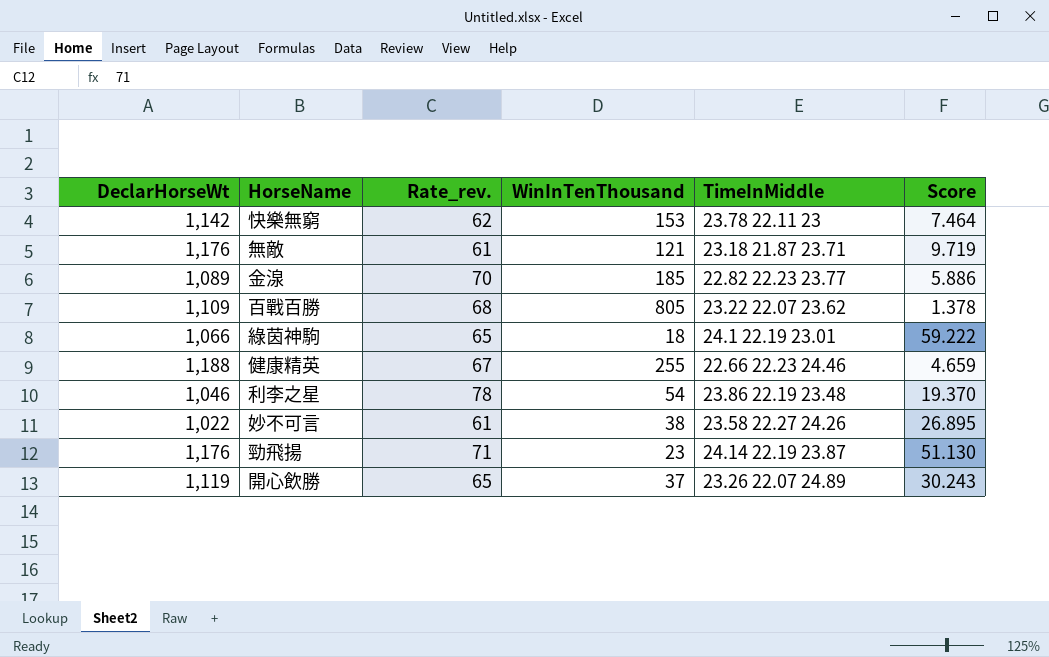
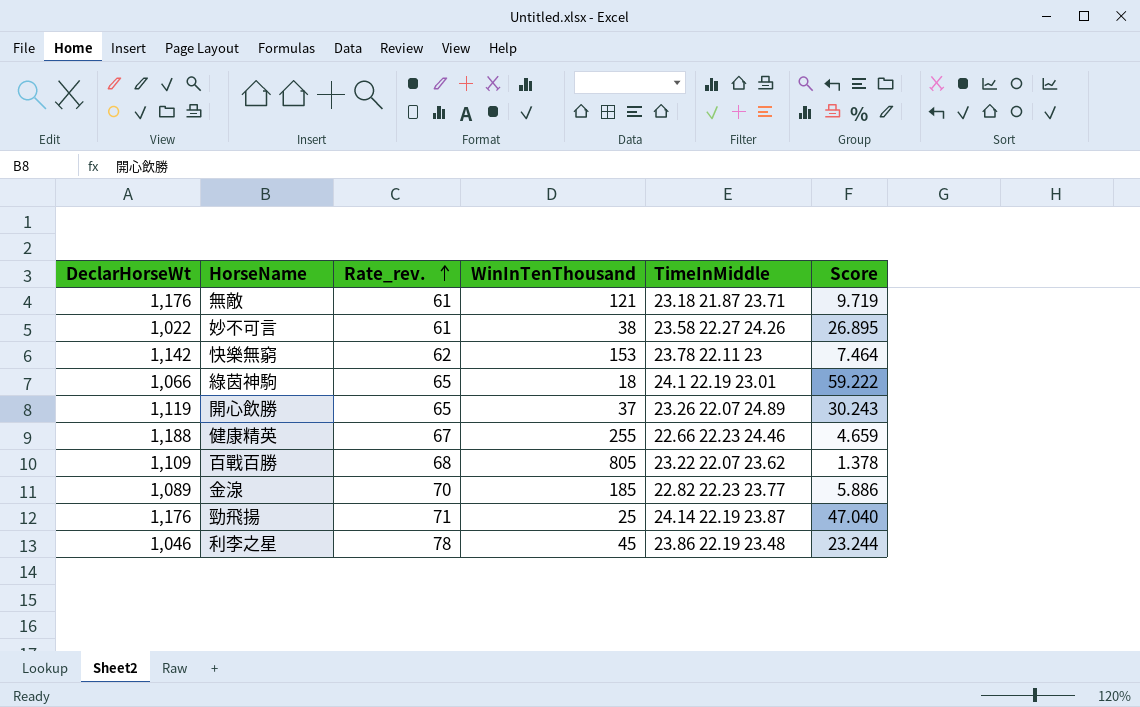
row order: none -> Rate_rev. ascending
勁飛揚 | WinInTenThousand: 23 -> 25
勁飛揚 | Score: 51.130 -> 47.040
利李之星 | WinInTenThousand: 54 -> 45
利李之星 | Score: 19.370 -> 23.244

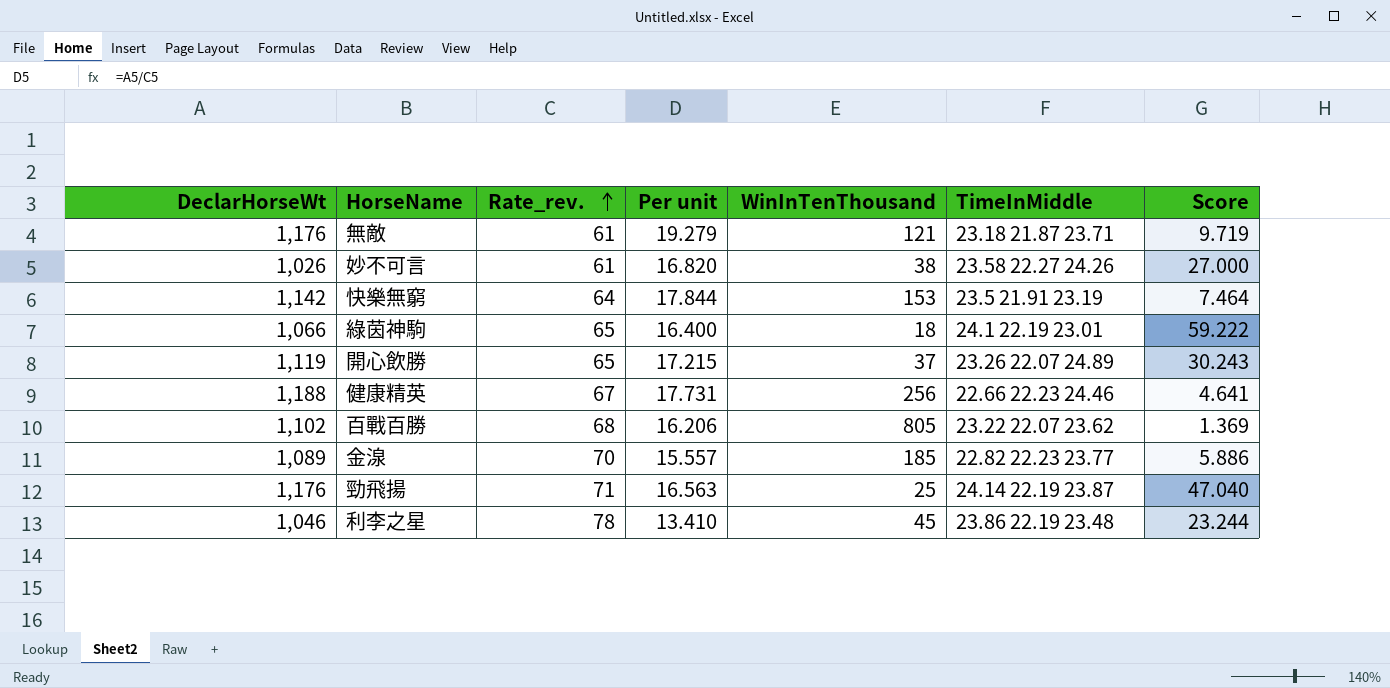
column Per unit | formula: none -> [DeclarHorseWt] / [Rate_rev.]
妙不可言 | DeclarHorseWt: 1,022 -> 1,026
妙不可言 | Score: 26.895 -> 27.000
快樂無窮 | Rate_rev.: 62 -> 64
快樂無窮 | TimeInMiddle: 23.78 22.11 23 -> 23.5 21.91 23.19
健康精英 | WinInTenThousand: 255 -> 256
健康精英 | Score: 4.659 -> 4.641
百戰百勝 | DeclarHorseWt: 1,109 -> 1,102
百戰百勝 | Score: 1.378 -> 1.369

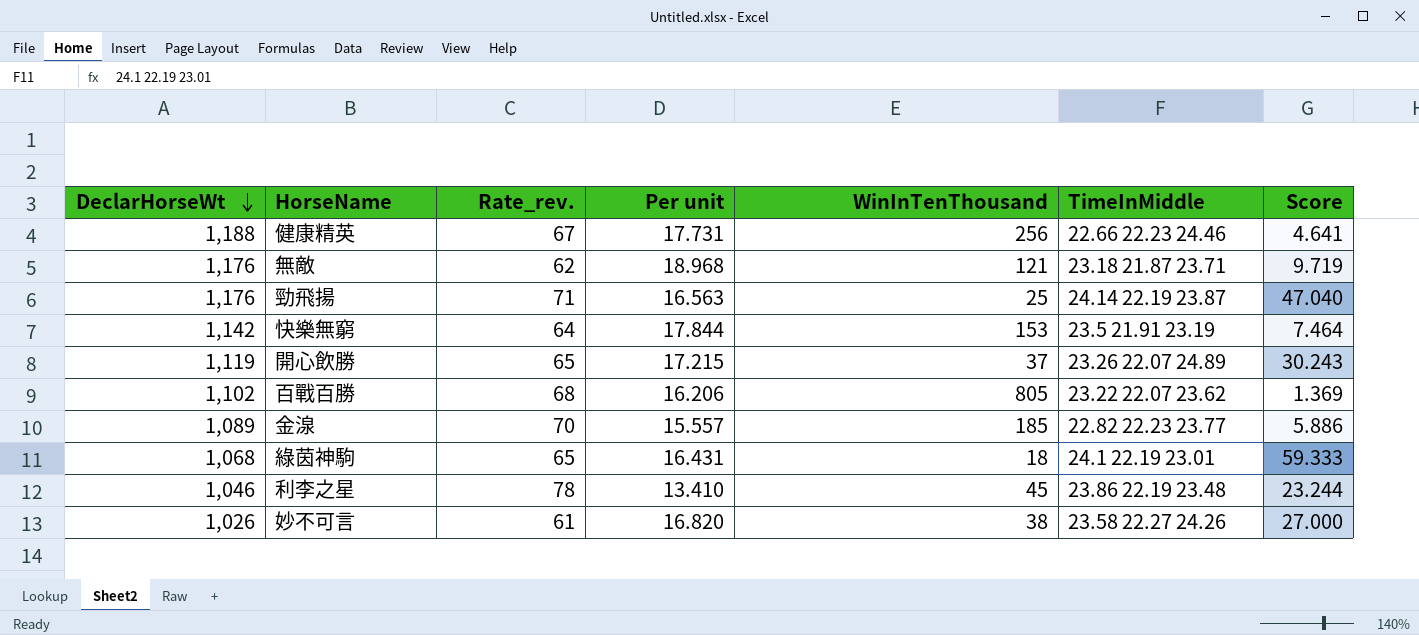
row order: Rate_rev. ascending -> DeclarHorseWt descending
無敵 | Rate_rev.: 61 -> 62
無敵 | Per unit: 19.279 -> 18.968
綠茵神駒 | DeclarHorseWt: 1,066 -> 1,068
綠茵神駒 | Per unit: 16.400 -> 16.431
綠茵神駒 | Score: 59.222 -> 59.333

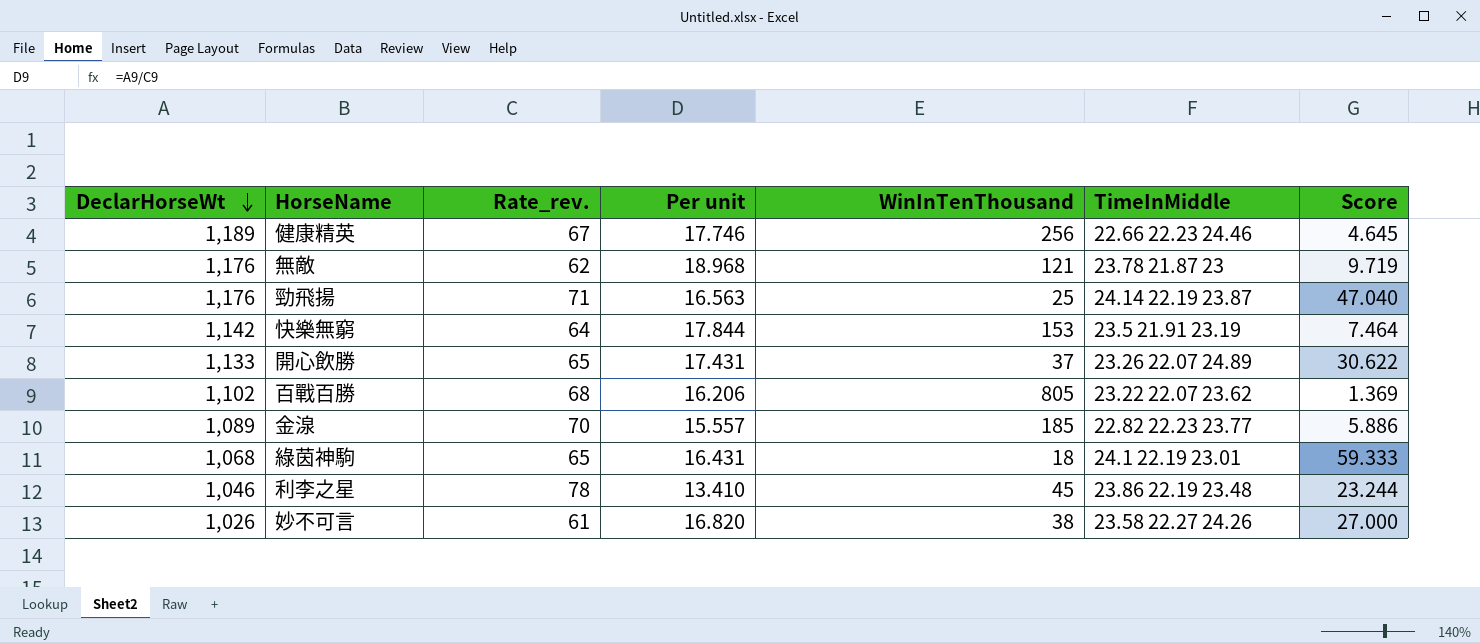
健康精英 | DeclarHorseWt: 1,188 -> 1,189
健康精英 | Per unit: 17.731 -> 17.746
健康精英 | Score: 4.641 -> 4.645
無敵 | TimeInMiddle: 23.18 21.87 23.71 -> 23.78 21.87 23
開心飲勝 | DeclarHorseWt: 1,119 -> 1,133
開心飲勝 | Per unit: 17.215 -> 17.431
開心飲勝 | Score: 30.243 -> 30.622

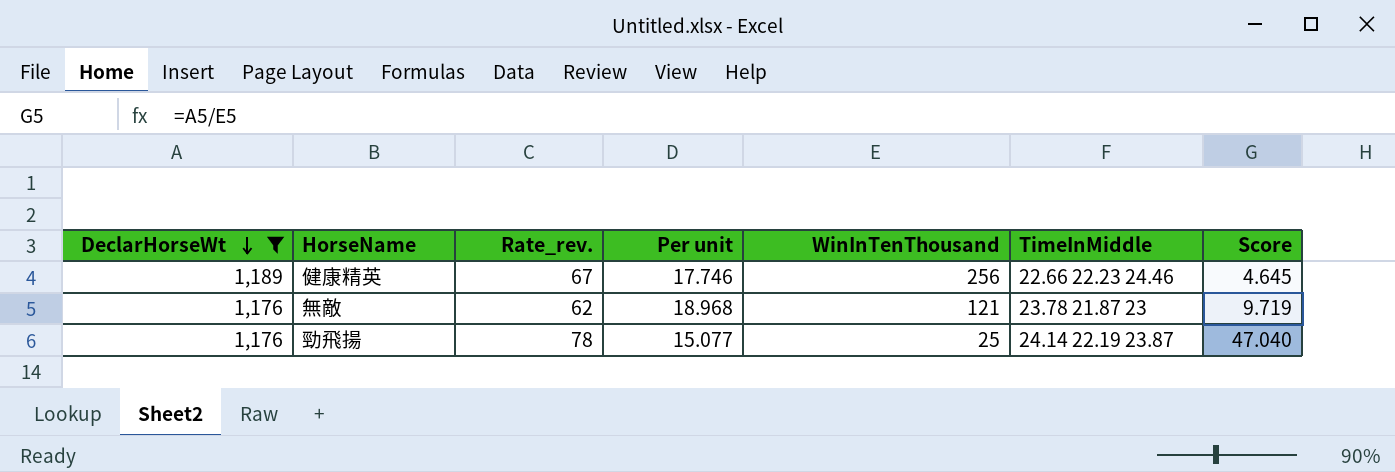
filter: none -> DeclarHorseWt >= 1,176
勁飛揚 | Rate_rev.: 71 -> 78
勁飛揚 | Per unit: 16.563 -> 15.077

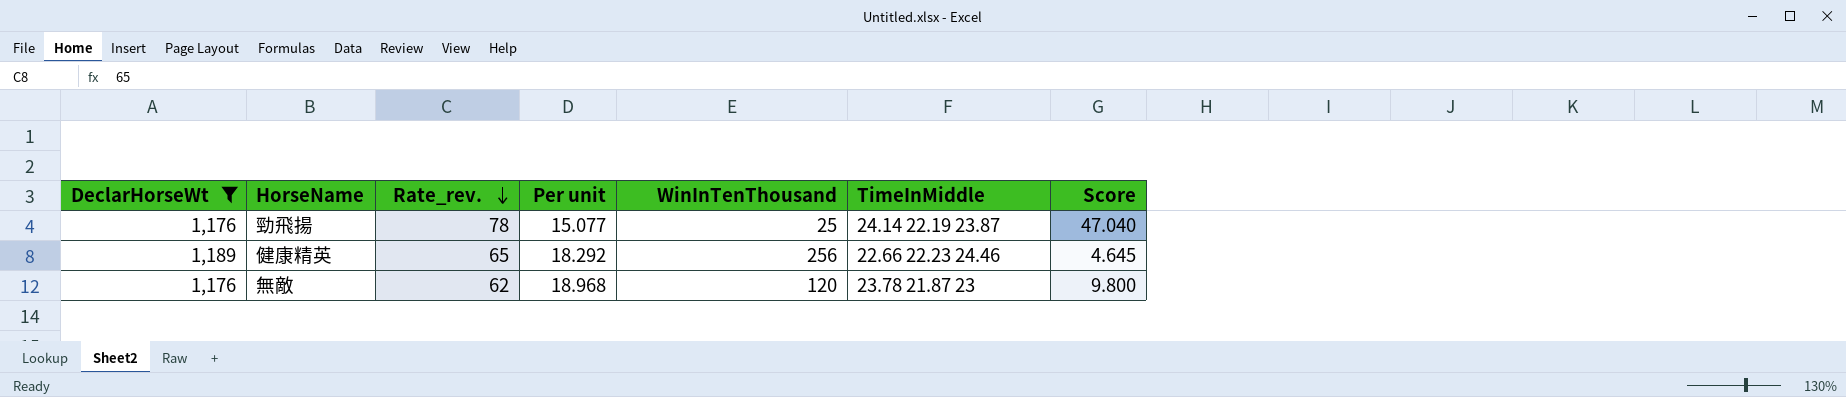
row order: DeclarHorseWt descending -> Rate_rev. descending
健康精英 | Rate_rev.: 67 -> 65
健康精英 | Per unit: 17.746 -> 18.292
無敵 | WinInTenThousand: 121 -> 120
無敵 | Score: 9.719 -> 9.800

